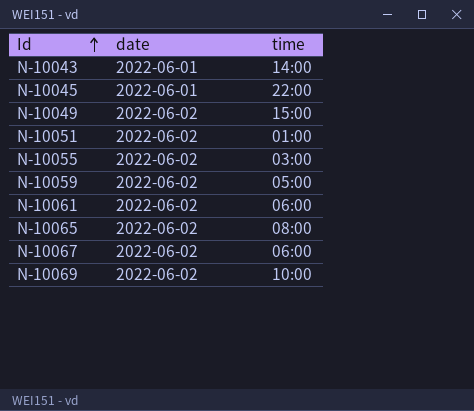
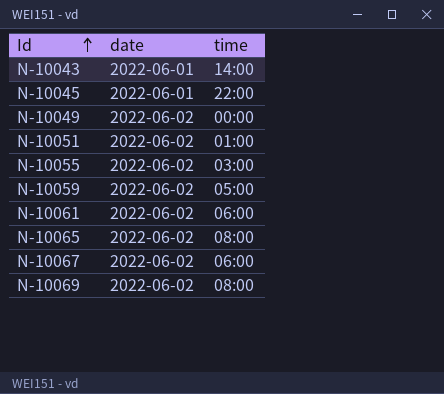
N-10049 | time: 15:00 -> 00:00
N-10069 | time: 10:00 -> 08:00

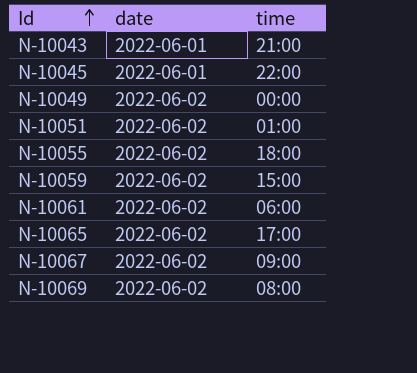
N-10043 | time: 14:00 -> 21:00
N-10055 | time: 03:00 -> 18:00
N-10059 | time: 05:00 -> 15:00
N-10065 | time: 08:00 -> 17:00
N-10067 | time: 06:00 -> 09:00

